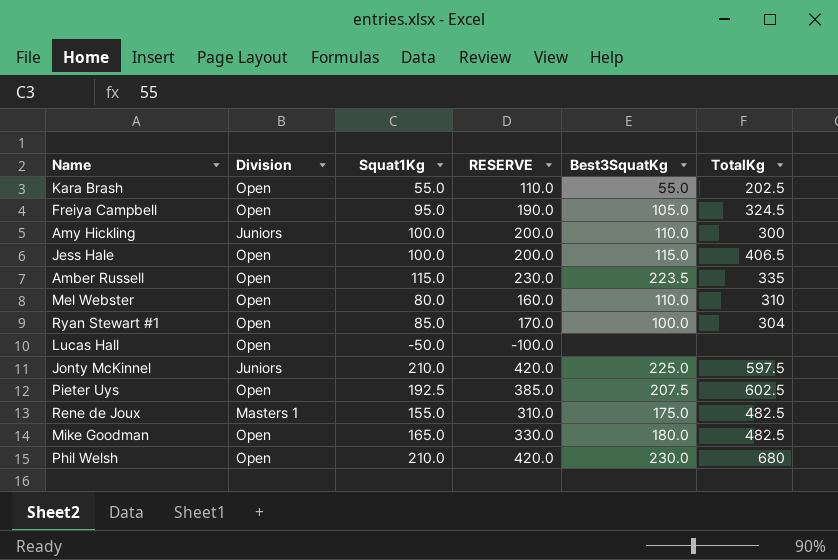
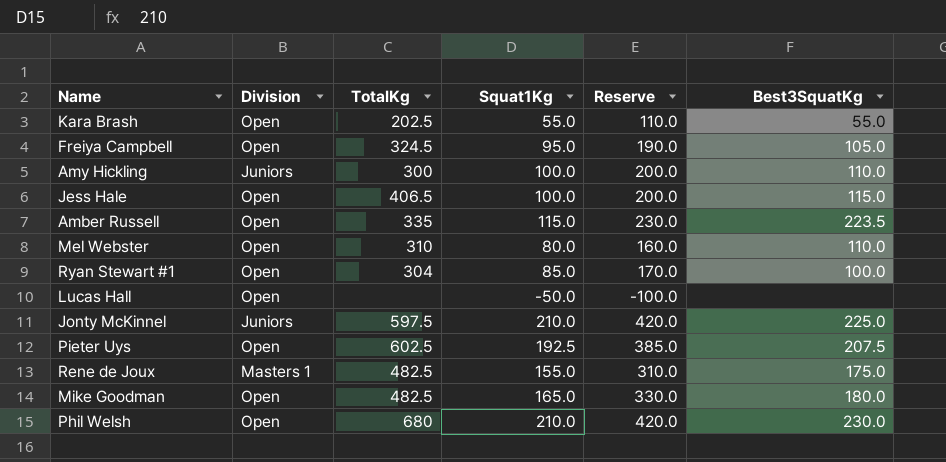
column TotalKg | position: 6 -> 3
column name: RESERVE -> Reserve

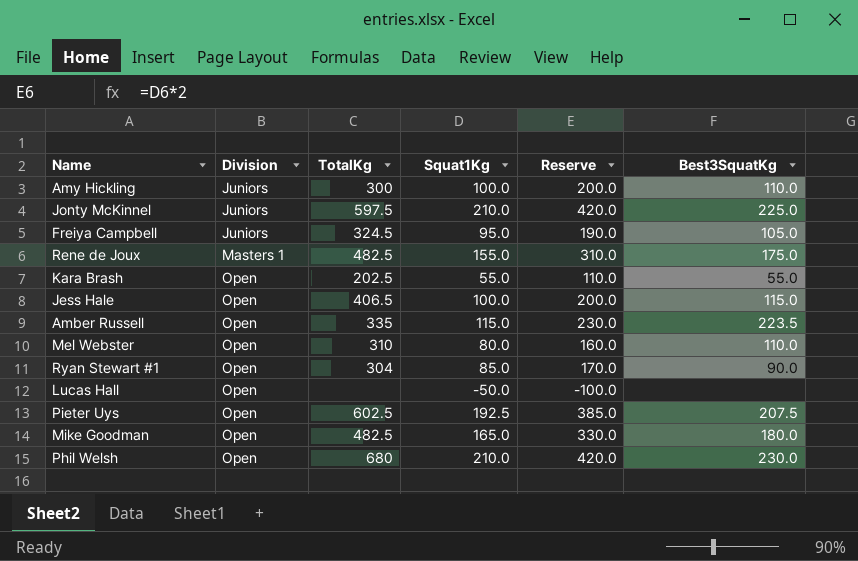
row order: none -> Division ascending
Freiya Campbell | Division: Open -> Juniors
Ryan Stewart #1 | Best3SquatKg: 100.0 -> 90.0

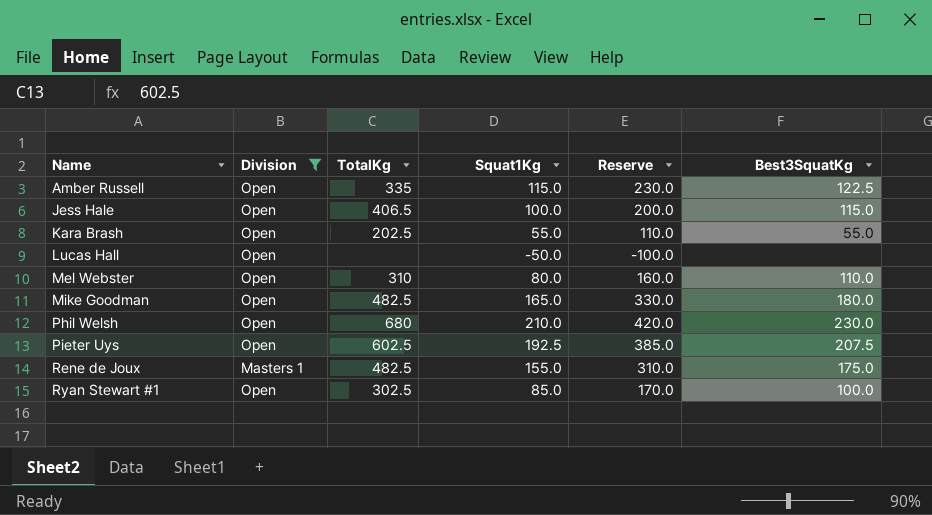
filter: none -> Division != Juniors
row order: Division ascending -> Name ascending
Amber Russell | Best3SquatKg: 223.5 -> 122.5
Ryan Stewart #1 | TotalKg: 304 -> 302.5
Ryan Stewart #1 | Best3SquatKg: 90.0 -> 100.0

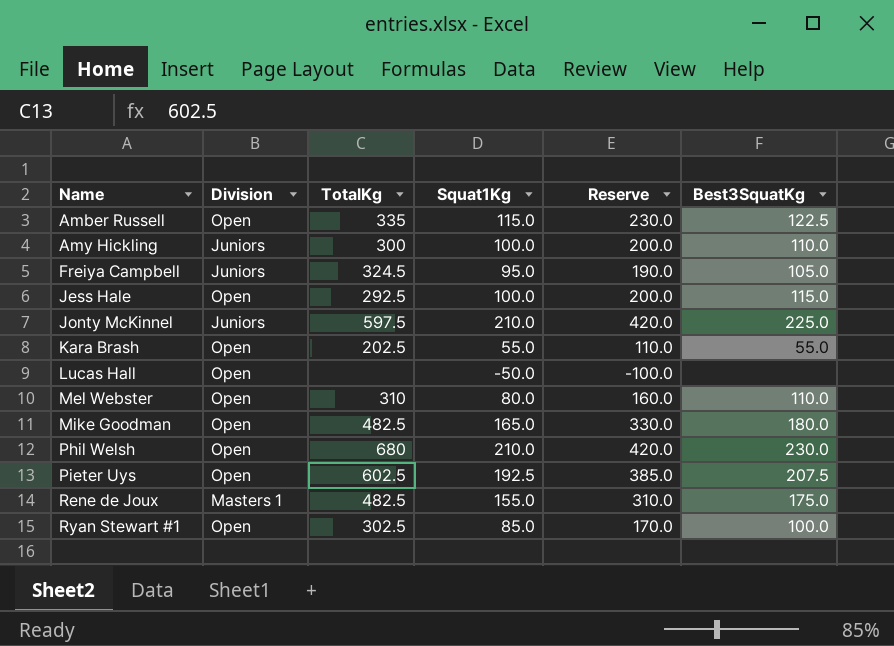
filter: Division != Juniors -> none
Jess Hale | TotalKg: 406.5 -> 292.5

